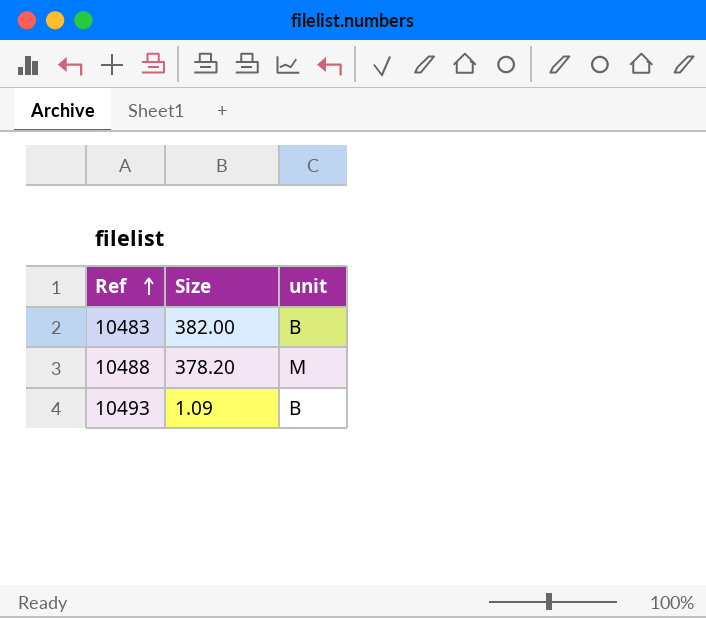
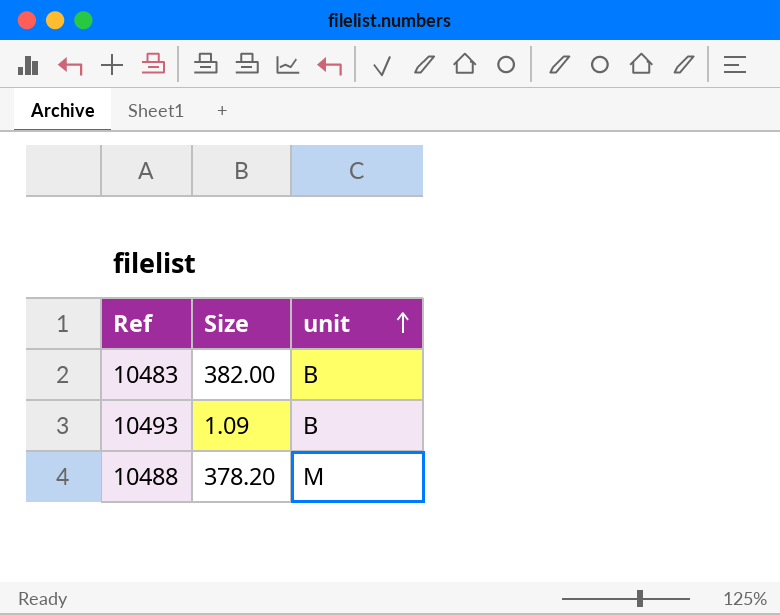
row order: Ref ascending -> unit ascending

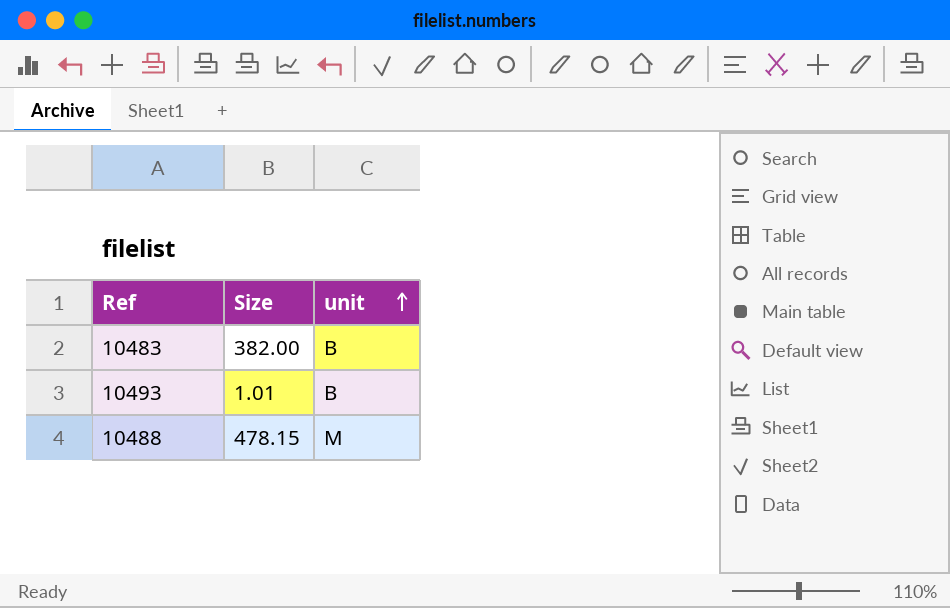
10493 | Size: 1.09 -> 1.01
10488 | Size: 378.20 -> 478.15

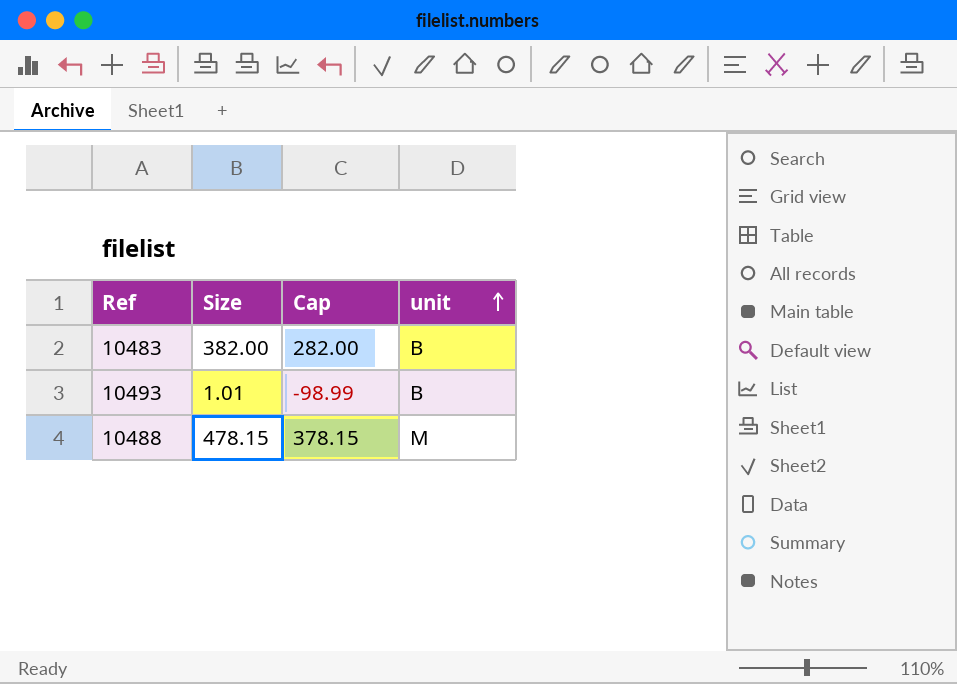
column Cap | formula: none -> [Size] - 100

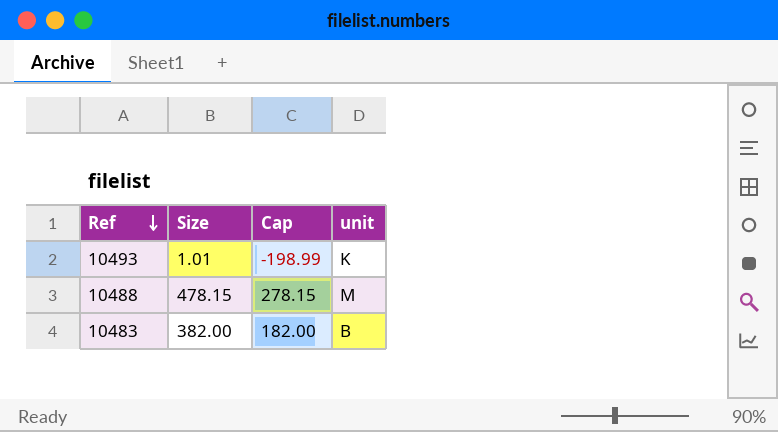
row order: unit ascending -> Ref descending
column Cap | formula: [Size] - 100 -> [Size] - 200
10493 | unit: B -> K

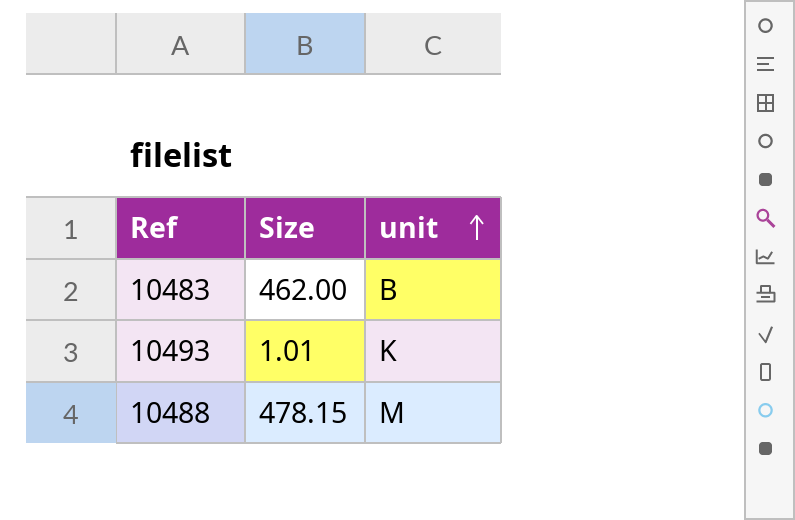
row order: Ref descending -> unit ascending
column Cap | formula: [Size] - 200 -> none
10483 | Size: 382.00 -> 462.00

